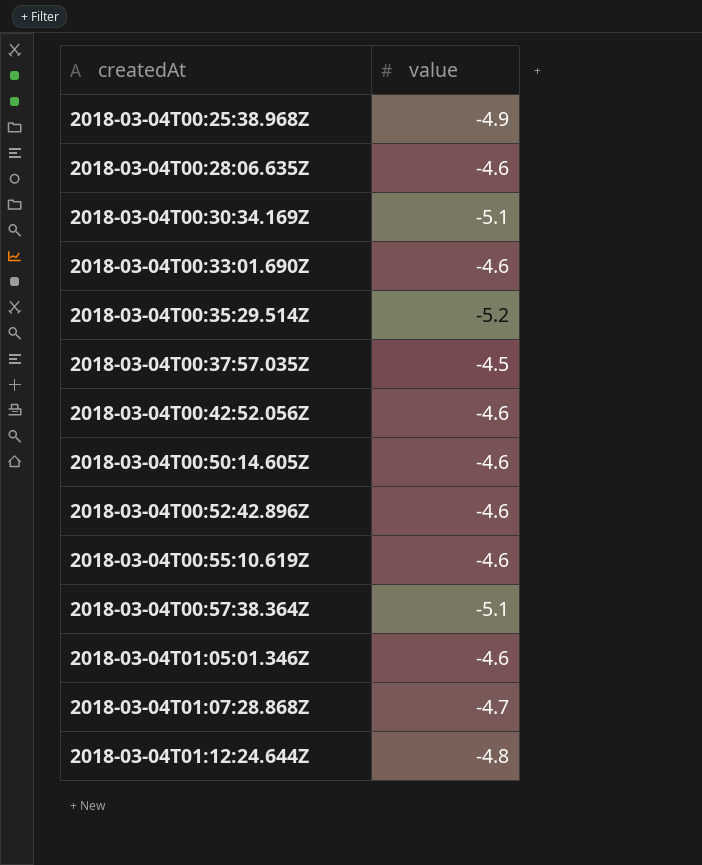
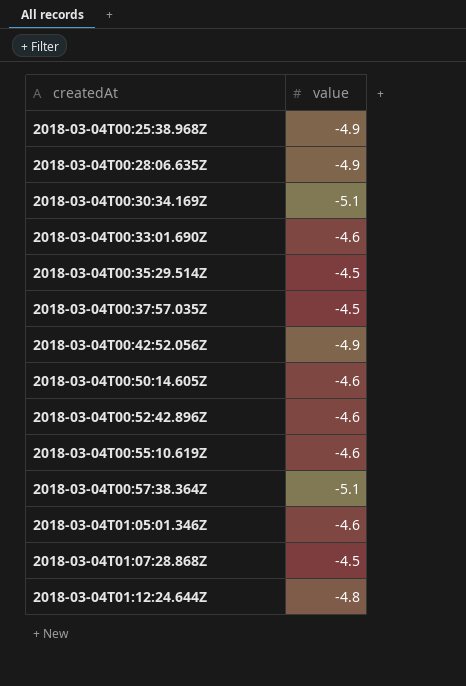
2018-03-04T00:28:06.635Z | value: -4.6 -> -4.9
2018-03-04T00:35:29.514Z | value: -5.2 -> -4.5
2018-03-04T00:42:52.056Z | value: -4.6 -> -4.9
2018-03-04T01:07:28.868Z | value: -4.7 -> -4.5

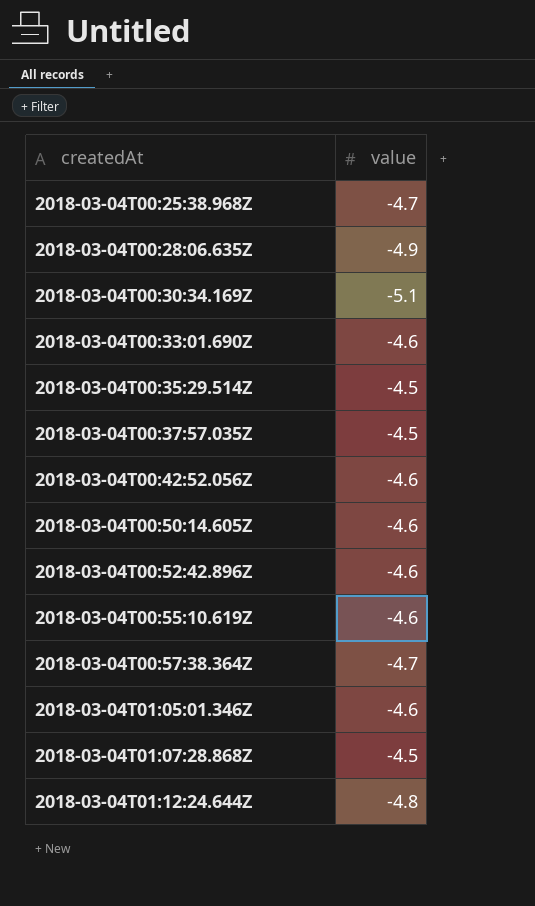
2018-03-04T00:25:38.968Z | value: -4.9 -> -4.7
2018-03-04T00:42:52.056Z | value: -4.9 -> -4.6
2018-03-04T00:57:38.364Z | value: -5.1 -> -4.7

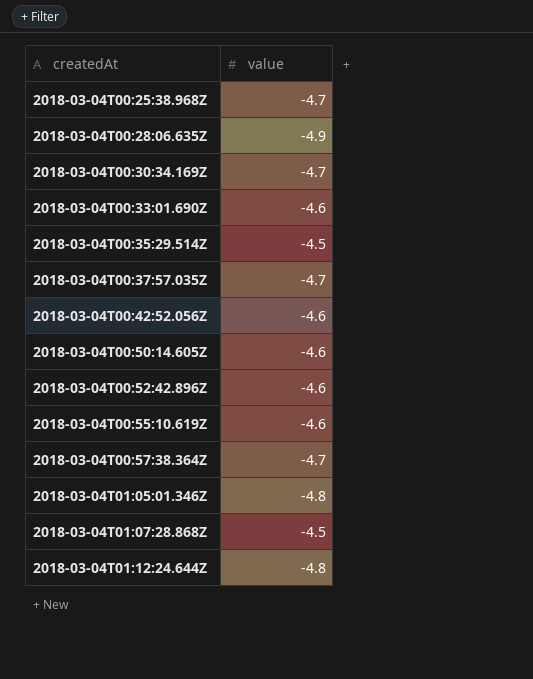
2018-03-04T00:30:34.169Z | value: -5.1 -> -4.7
2018-03-04T00:37:57.035Z | value: -4.5 -> -4.7
2018-03-04T01:05:01.346Z | value: -4.6 -> -4.8

